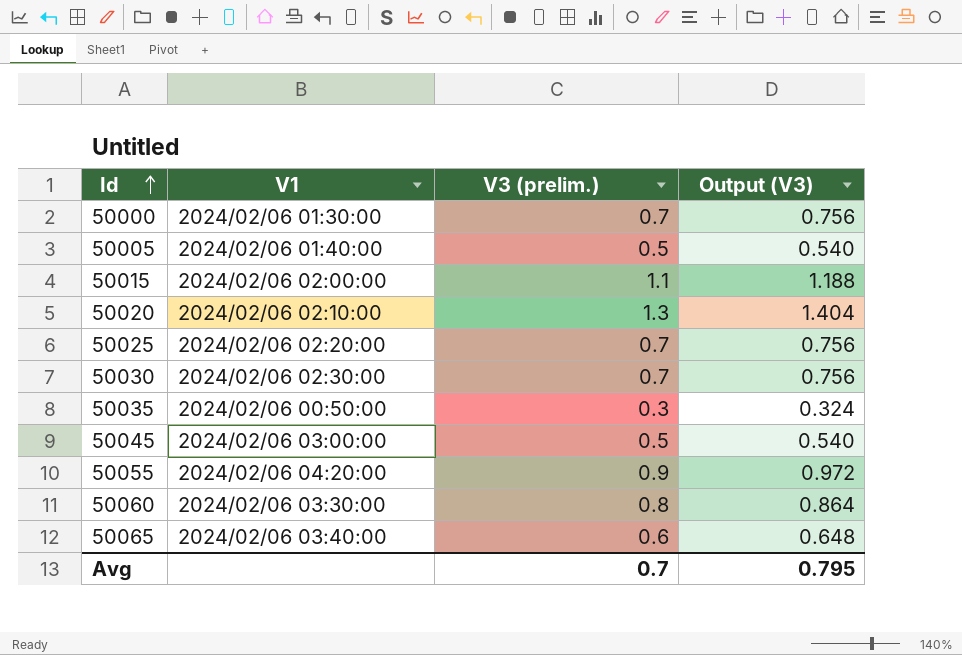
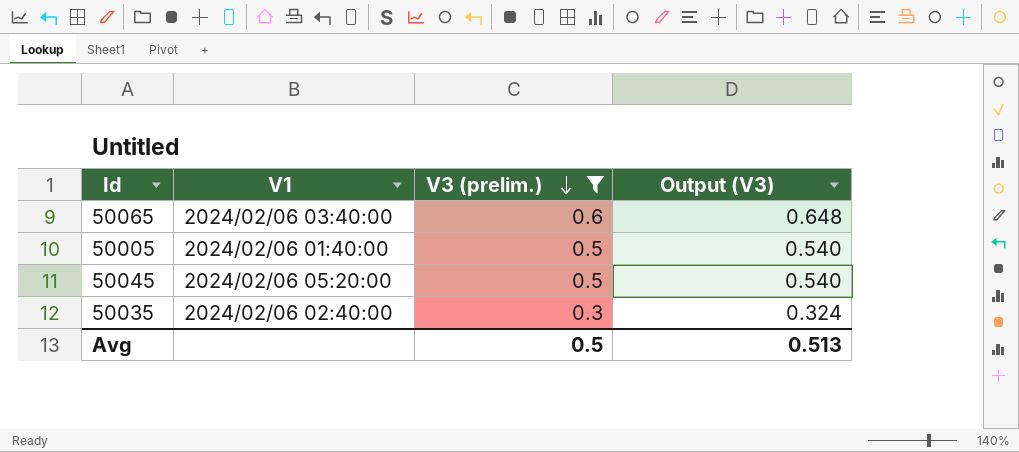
filter: none -> V3 (prelim.) <= 0.6
row order: Id ascending -> V3 (prelim.) descending
50045 | V1: 2024/02/06 03:00:00 -> 2024/02/06 05:20:00
50035 | V1: 2024/02/06 00:50:00 -> 2024/02/06 02:40:00
Avg | V3 (prelim.): 0.7 -> 0.5
Avg | Output (V3): 0.795 -> 0.513

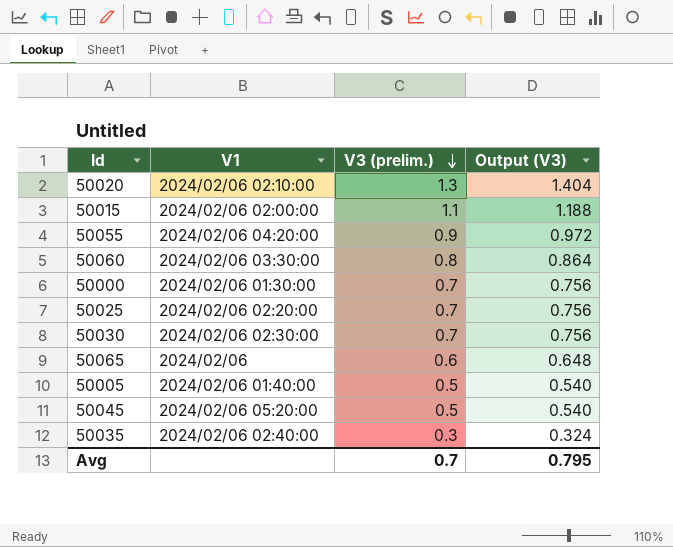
filter: V3 (prelim.) <= 0.6 -> none
50065 | V1: 2024/02/06 03:40:00 -> 2024/02/06
Avg | V3 (prelim.): 0.5 -> 0.7
Avg | Output (V3): 0.513 -> 0.795

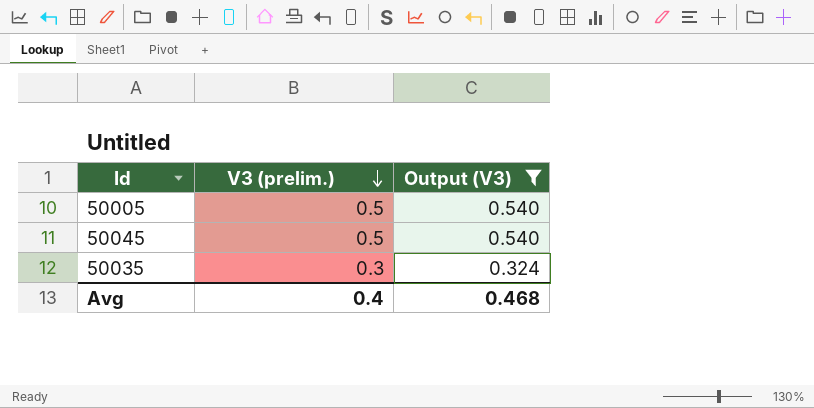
filter: none -> Output (V3) <= 0.540
column V1 | position: 2 -> none
Avg | V3 (prelim.): 0.7 -> 0.4
Avg | Output (V3): 0.795 -> 0.468

